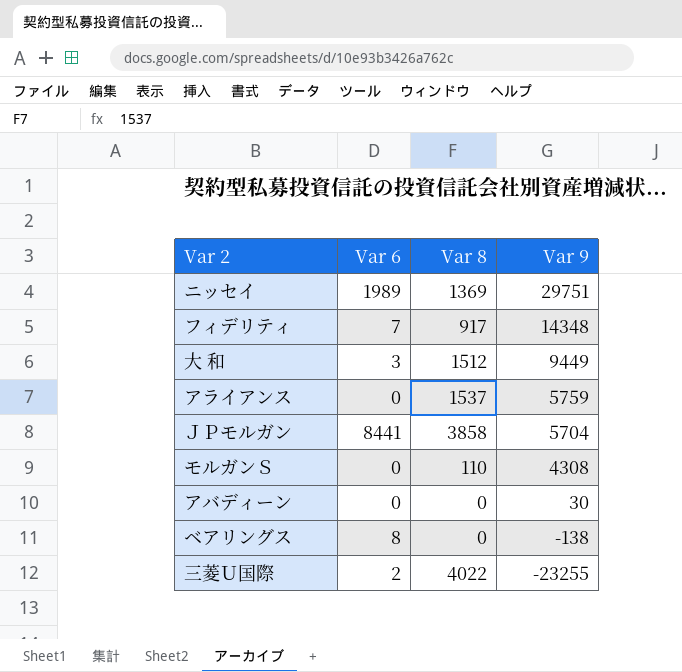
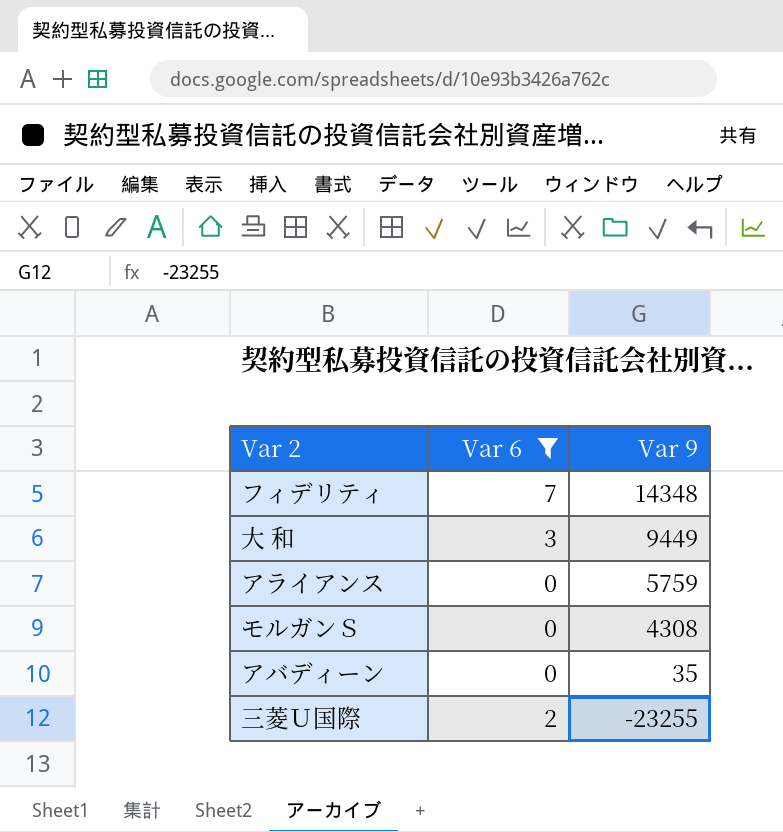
filter: none -> Var 6 <= 7
column Var 8 | position: 3 -> none
アバディーン | Var 9: 30 -> 35

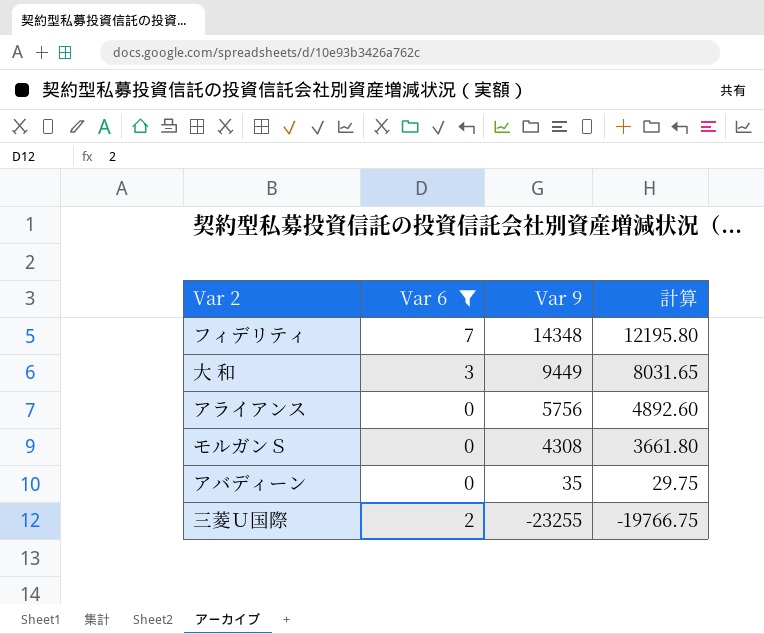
column 計算 | formula: none -> [Var 9] * 0.85
アライアンス | Var 9: 5759 -> 5756

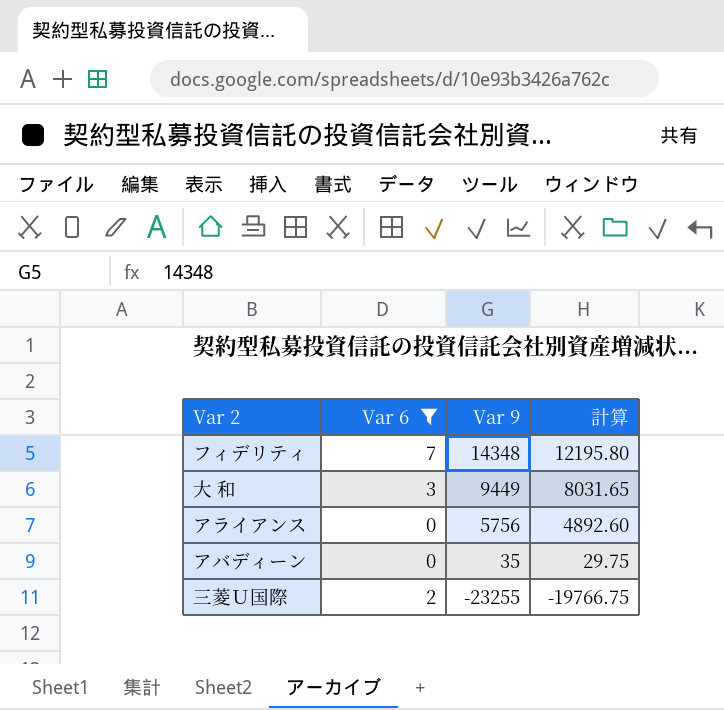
row モルガンＳ: 0 | 4308 | 3661.80 -> none

